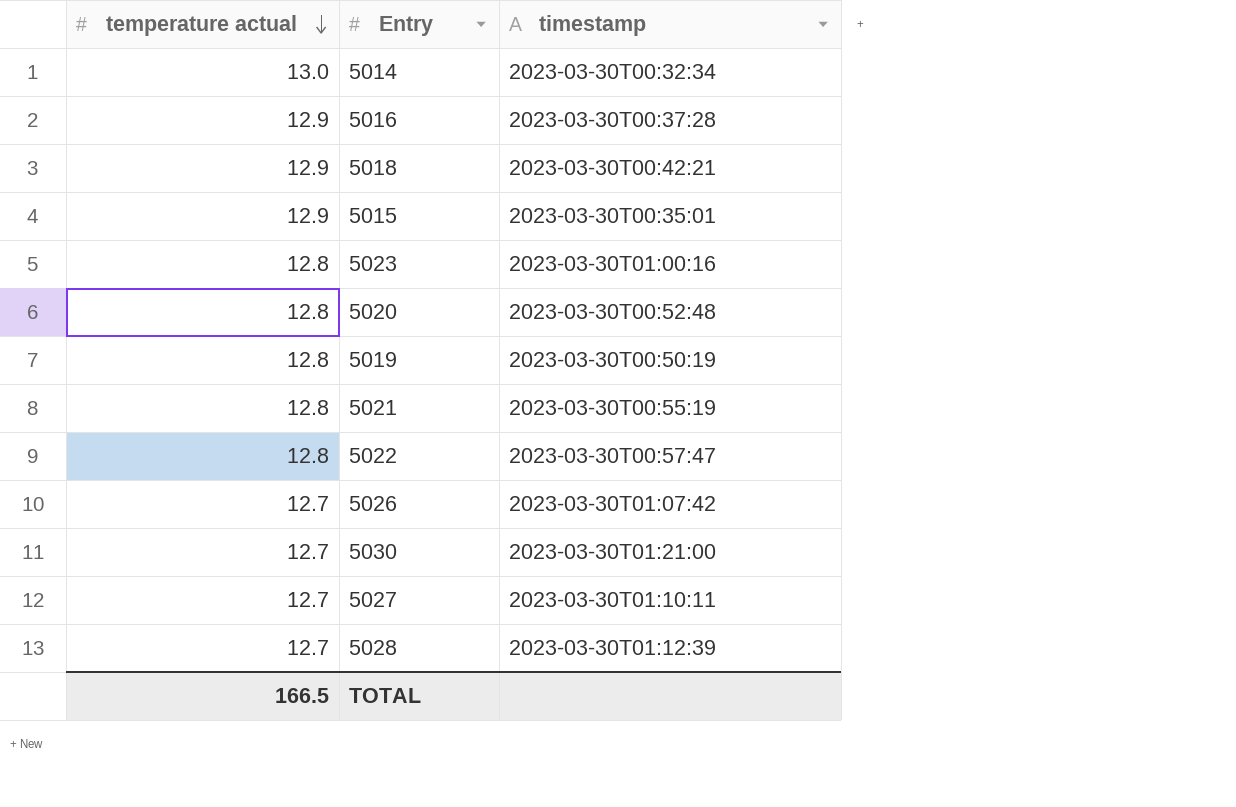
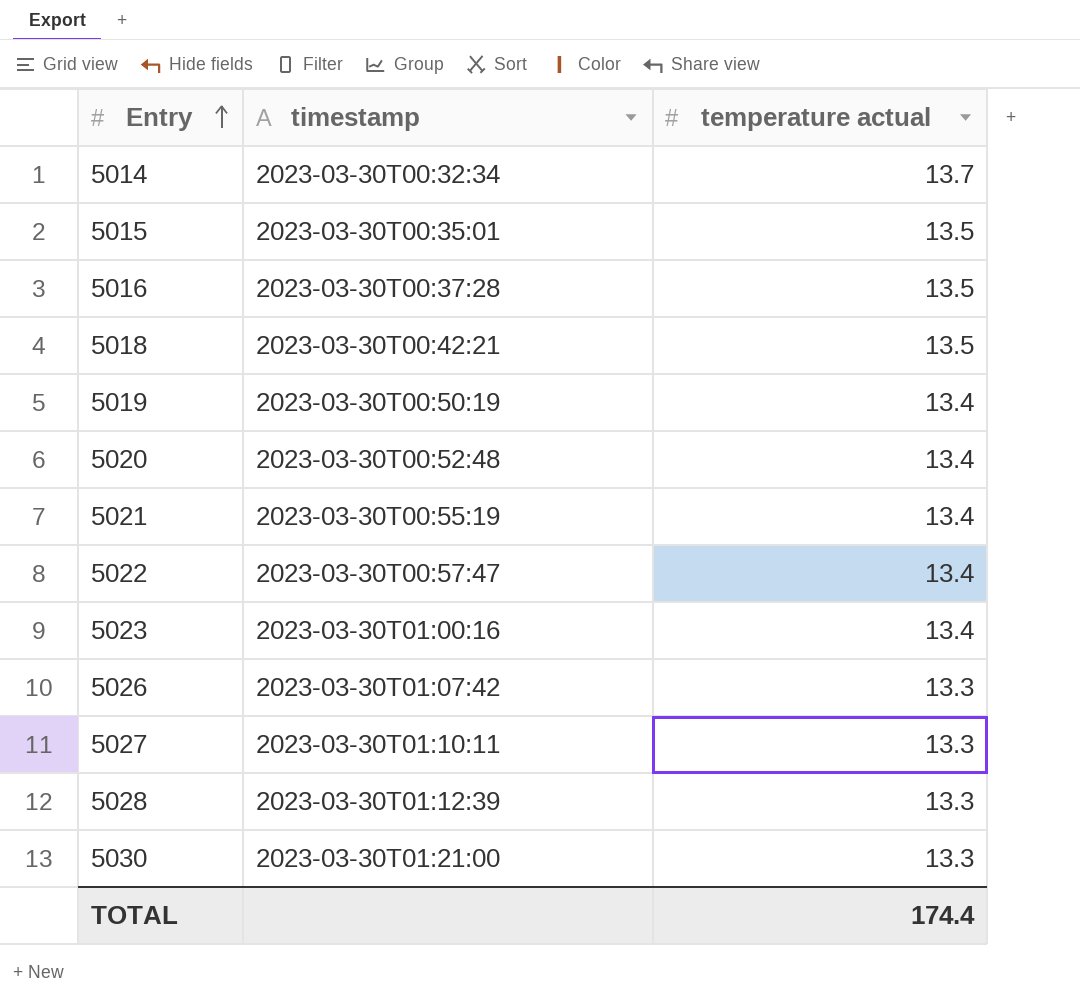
row order: temperature actual descending -> Entry ascending
column temperature actual | position: 1 -> 3
5014 | temperature actual: 13.0 -> 13.7
5015 | temperature actual: 12.9 -> 13.5
5016 | temperature actual: 12.9 -> 13.5
5018 | temperature actual: 12.9 -> 13.5
5019 | temperature actual: 12.8 -> 13.4
5020 | temperature actual: 12.8 -> 13.4
5021 | temperature actual: 12.8 -> 13.4
5022 | temperature actual: 12.8 -> 13.4
5023 | temperature actual: 12.8 -> 13.4
5026 | temperature actual: 12.7 -> 13.3
5027 | temperature actual: 12.7 -> 13.3
5028 | temperature actual: 12.7 -> 13.3
5030 | temperature actual: 12.7 -> 13.3
TOTAL | temperature actual: 166.5 -> 174.4

